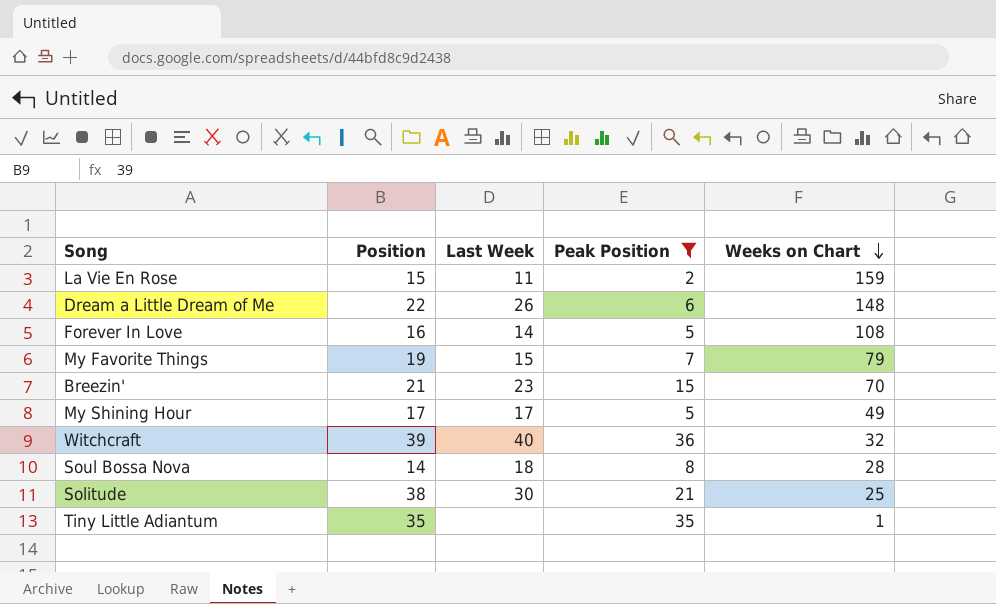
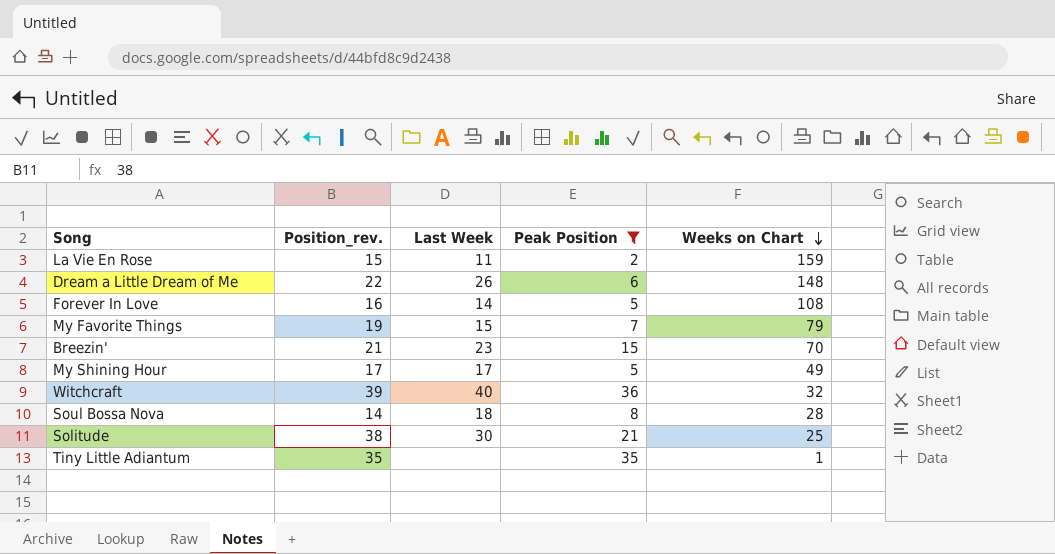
column name: Position -> Position_rev.

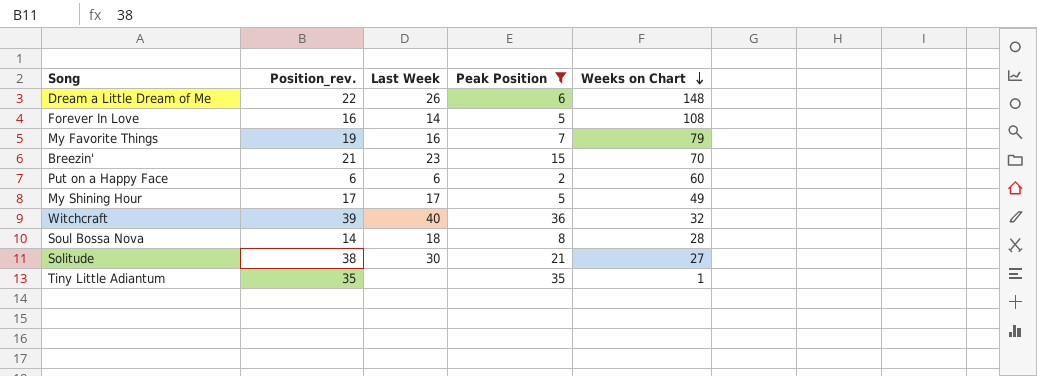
row La Vie En Rose: 15 | 11 | 2 | 159 -> none
My Favorite Things | Last Week: 15 -> 16
row Put on a Happy Face: none -> 6 | 6 | 2 | 60
Solitude | Weeks on Chart: 25 -> 27

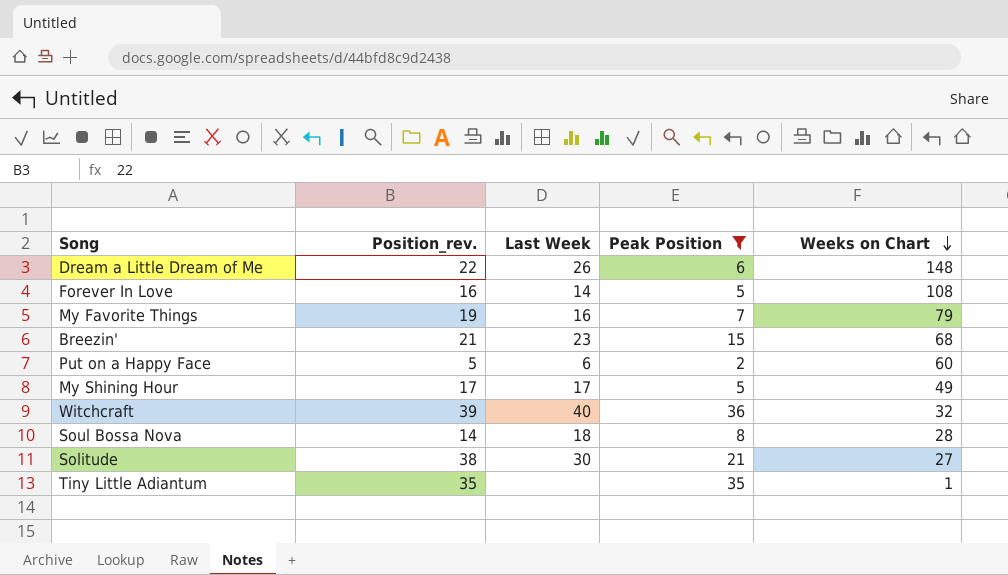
Breezin' | Weeks on Chart: 70 -> 68
Put on a Happy Face | Position_rev.: 6 -> 5

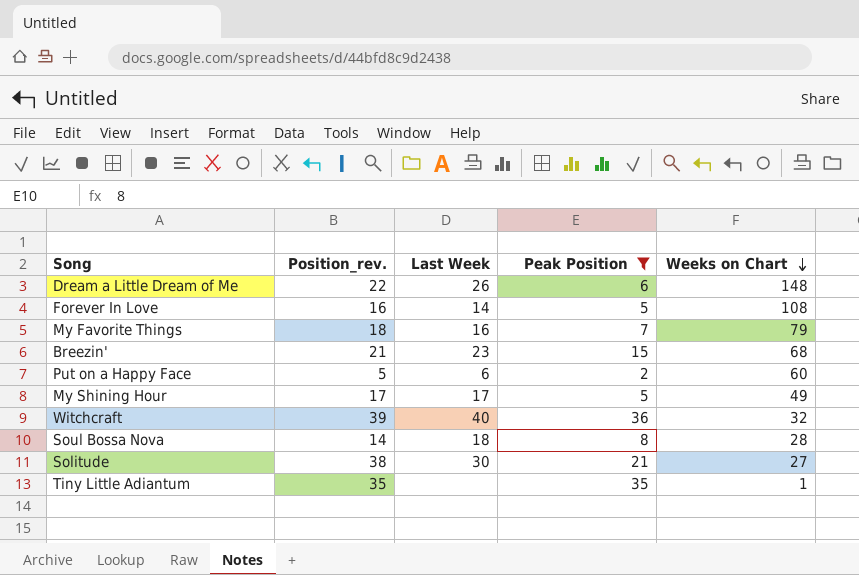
My Favorite Things | Position_rev.: 19 -> 18

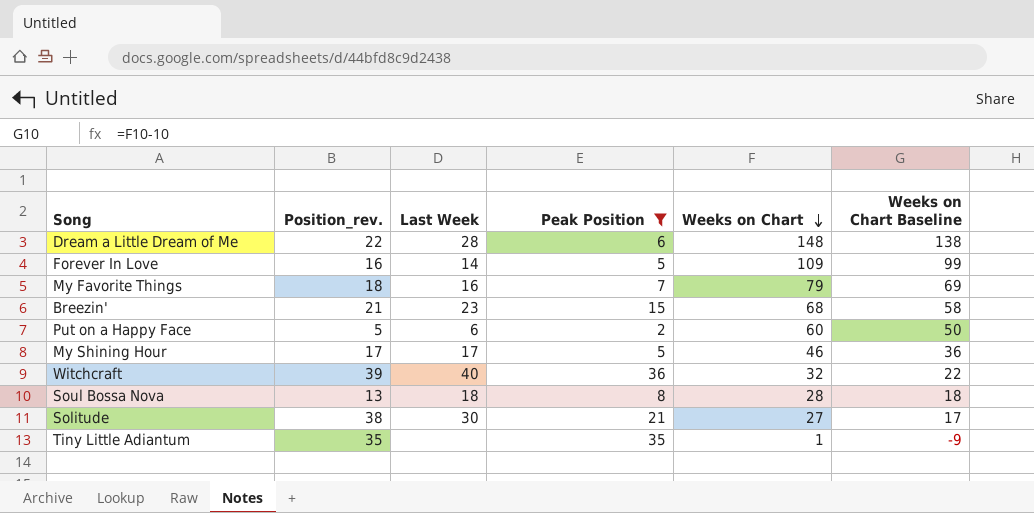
column Weeks on Chart Baseline | formula: none -> [Weeks on Chart] - 10
Dream a Little Dream of Me | Last Week: 26 -> 28
Forever In Love | Weeks on Chart: 108 -> 109
My Shining Hour | Weeks on Chart: 49 -> 46
Soul Bossa Nova | Position_rev.: 14 -> 13

